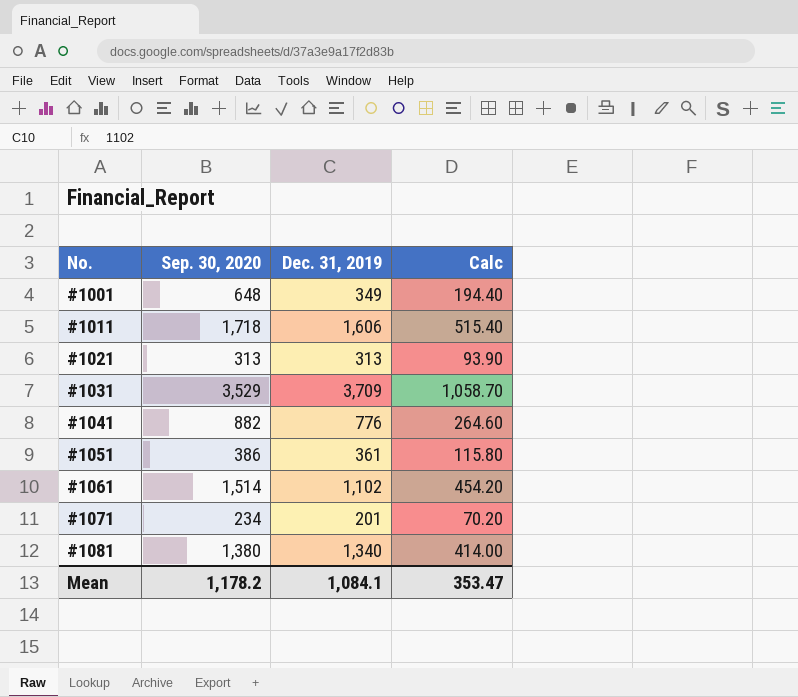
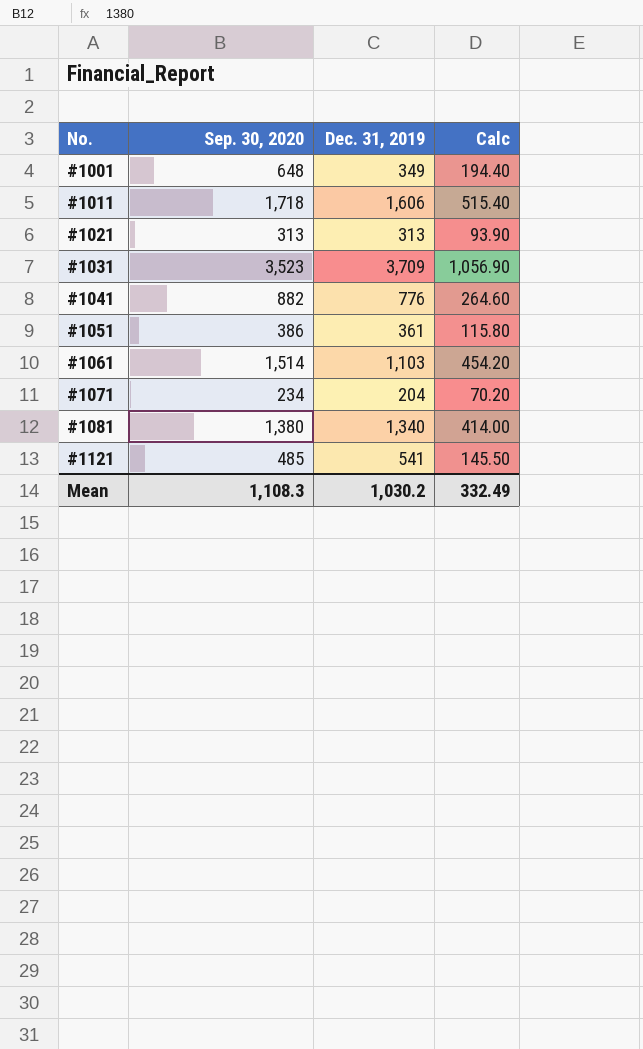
#1031 | Sep. 30, 2020: 3,529 -> 3,523
#1031 | Calc: 1,058.70 -> 1,056.90
#1061 | Dec. 31, 2019: 1,102 -> 1,103
#1071 | Dec. 31, 2019: 201 -> 204
row #1121: none -> 485 | 541 | 145.50
Mean | Sep. 30, 2020: 1,178.2 -> 1,108.3
Mean | Dec. 31, 2019: 1,084.1 -> 1,030.2
Mean | Calc: 353.47 -> 332.49

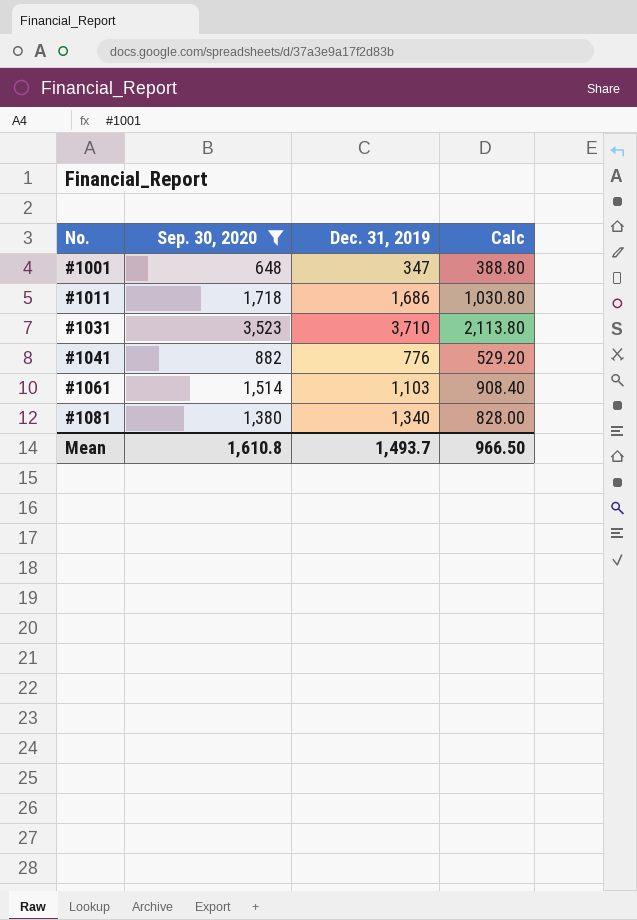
filter: none -> Sep. 30, 2020 >= 648
column Calc | formula: [Sep. 30, 2020] * 0.3 -> [Sep. 30, 2020] * 0.6
#1001 | Dec. 31, 2019: 349 -> 347
#1011 | Dec. 31, 2019: 1,606 -> 1,686
#1031 | Dec. 31, 2019: 3,709 -> 3,710
Mean | Sep. 30, 2020: 1,108.3 -> 1,610.8
Mean | Dec. 31, 2019: 1,030.2 -> 1,493.7
Mean | Calc: 332.49 -> 966.50

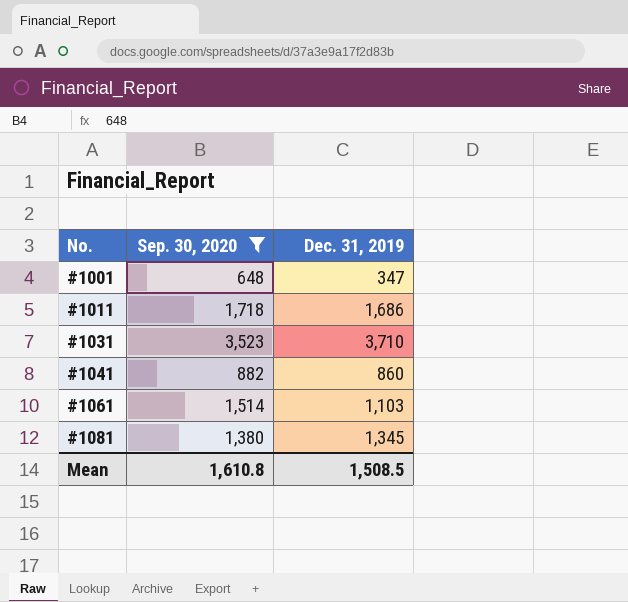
column Calc | formula: [Sep. 30, 2020] * 0.6 -> none
#1041 | Dec. 31, 2019: 776 -> 860
#1081 | Dec. 31, 2019: 1,340 -> 1,345
Mean | Dec. 31, 2019: 1,493.7 -> 1,508.5

